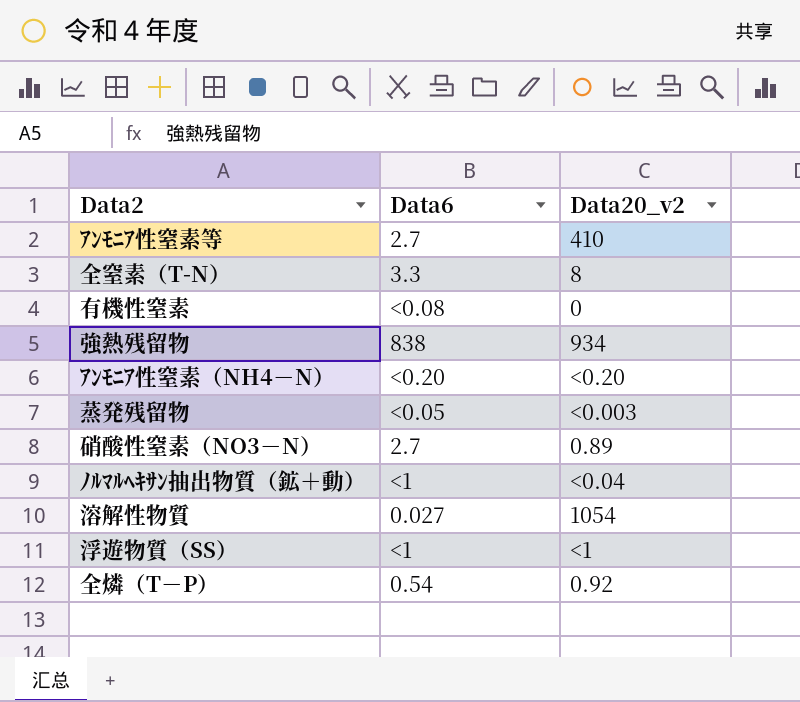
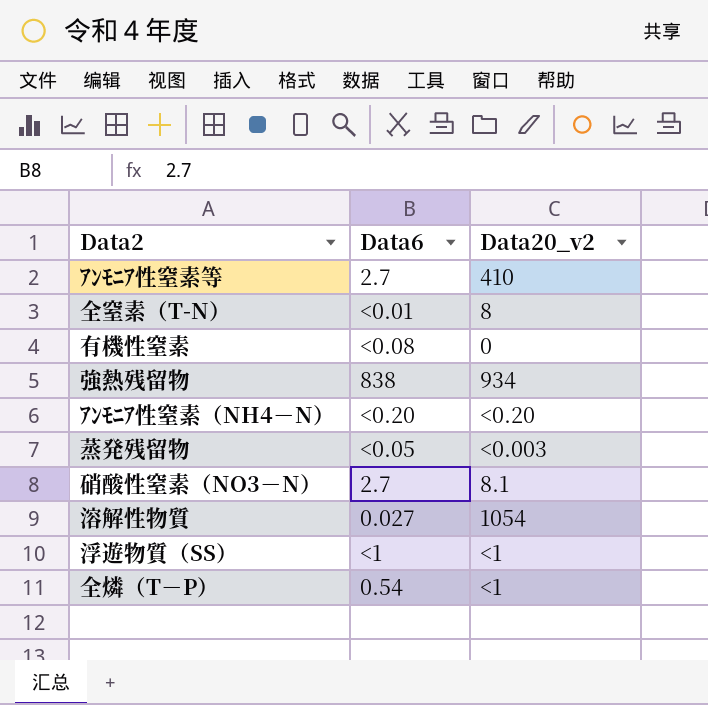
row ﾉﾙﾏﾙﾍｷｻﾝ抽出物質（鉱＋動）: <1 | <0.04 -> none
全窒素（T-N） | Data6: 3.3 -> <0.01
硝酸性窒素（NO3－N） | Data20_v2: 0.89 -> 8.1
全燐（T－P） | Data20_v2: 0.92 -> <1

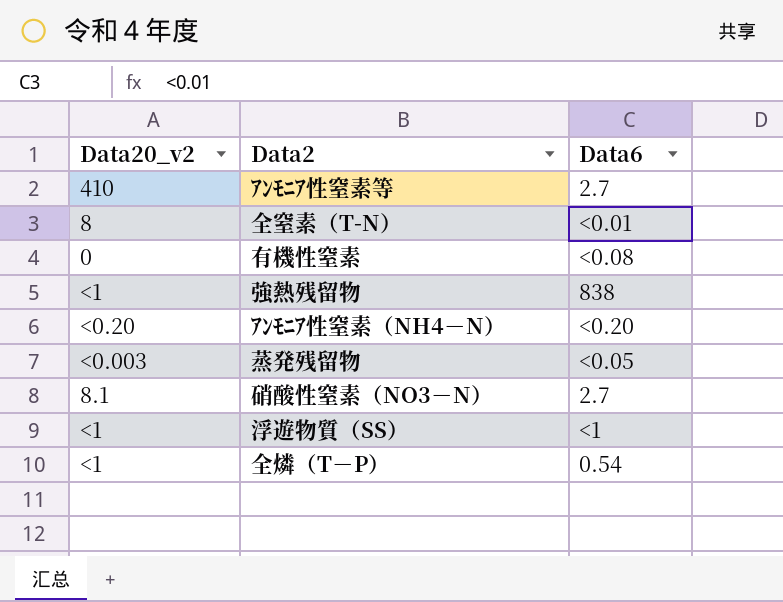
column Data20_v2 | position: 3 -> 1
row 溶解性物質: 0.027 | 1054 -> none
強熱残留物 | Data20_v2: 934 -> <1

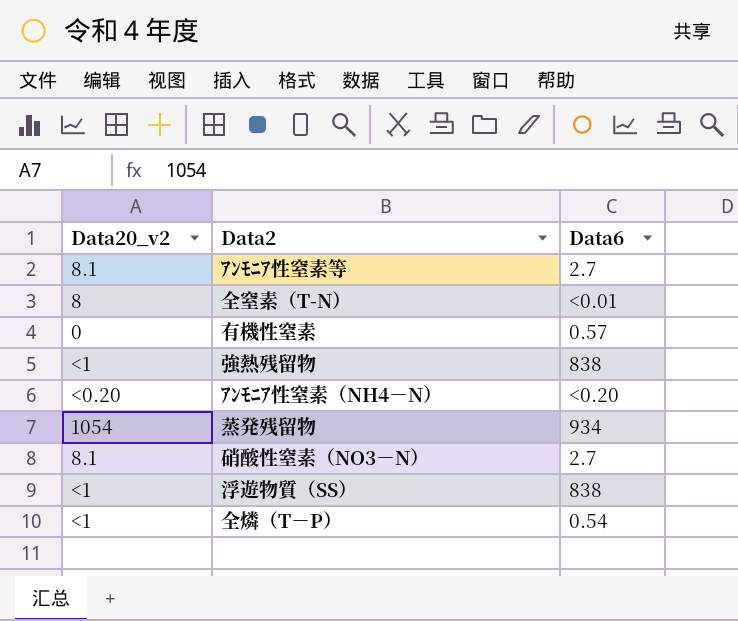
ｱﾝﾓﾆｱ性窒素等 | Data20_v2: 410 -> 8.1
有機性窒素 | Data6: <0.08 -> 0.57
蒸発残留物 | Data20_v2: <0.003 -> 1054
蒸発残留物 | Data6: <0.05 -> 934
浮遊物質（SS） | Data6: <1 -> 838

